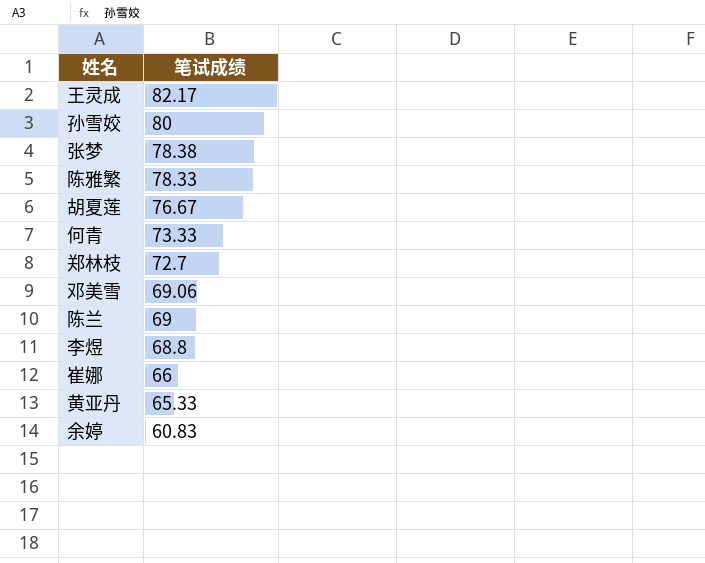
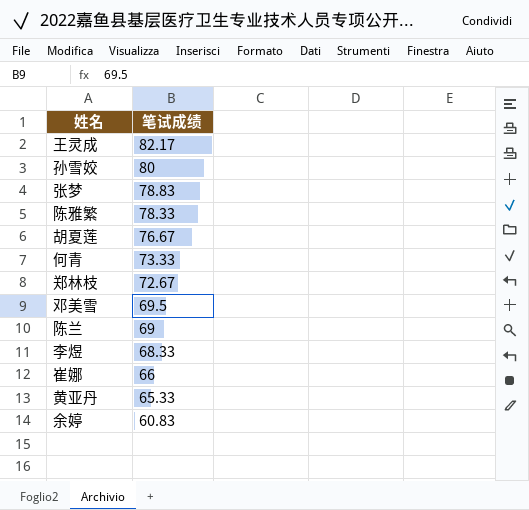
张梦 | 笔试成绩: 78.38 -> 78.83
郑林枝 | 笔试成绩: 72.7 -> 72.67
邓美雪 | 笔试成绩: 69.06 -> 69.5
李煜 | 笔试成绩: 68.8 -> 68.33

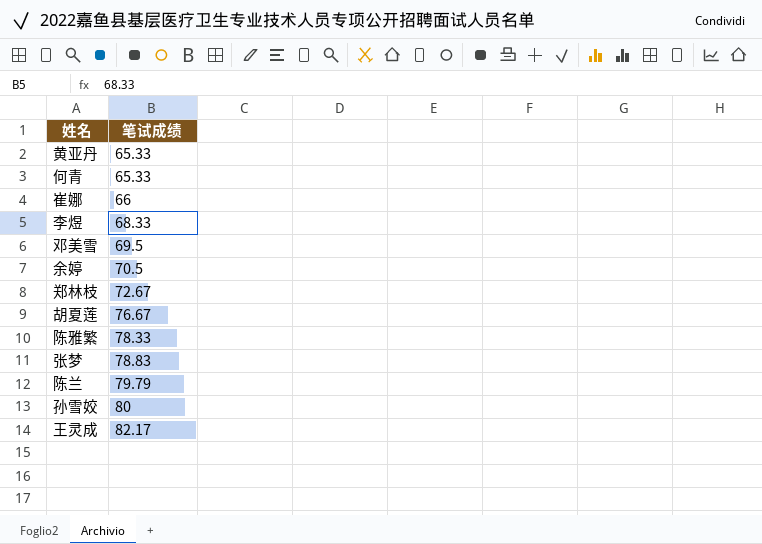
row order: 笔试成绩 descending -> 笔试成绩 ascending
何青 | 笔试成绩: 73.33 -> 65.33
余婷 | 笔试成绩: 60.83 -> 70.5
陈兰 | 笔试成绩: 69 -> 79.79

